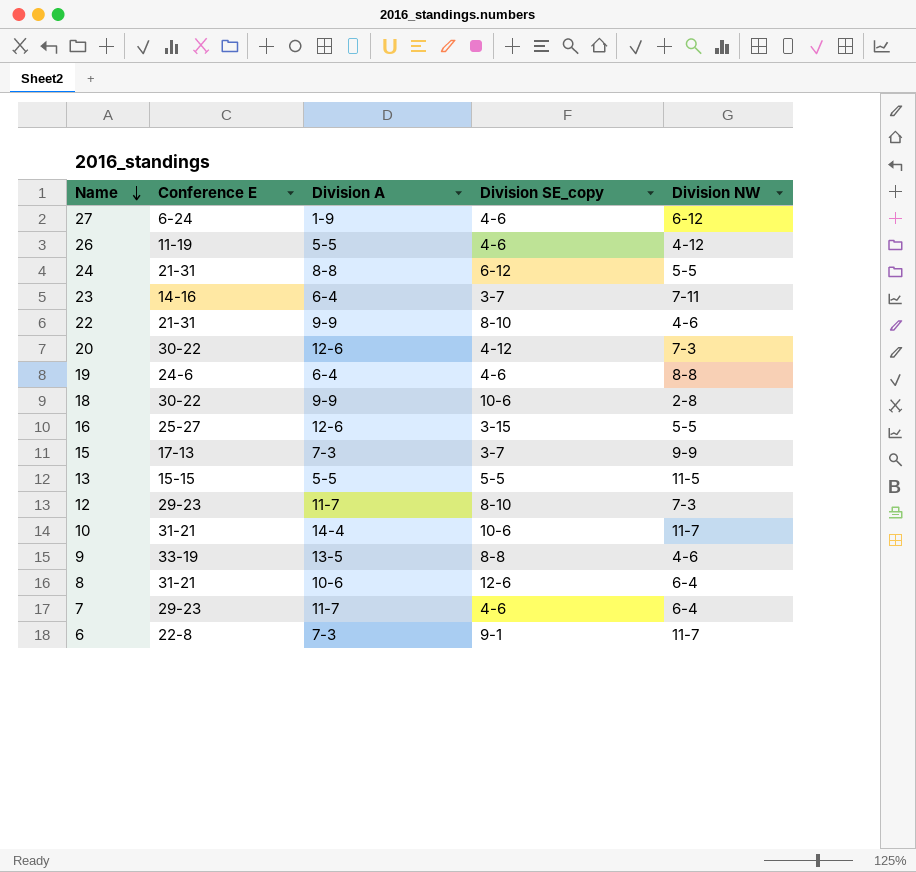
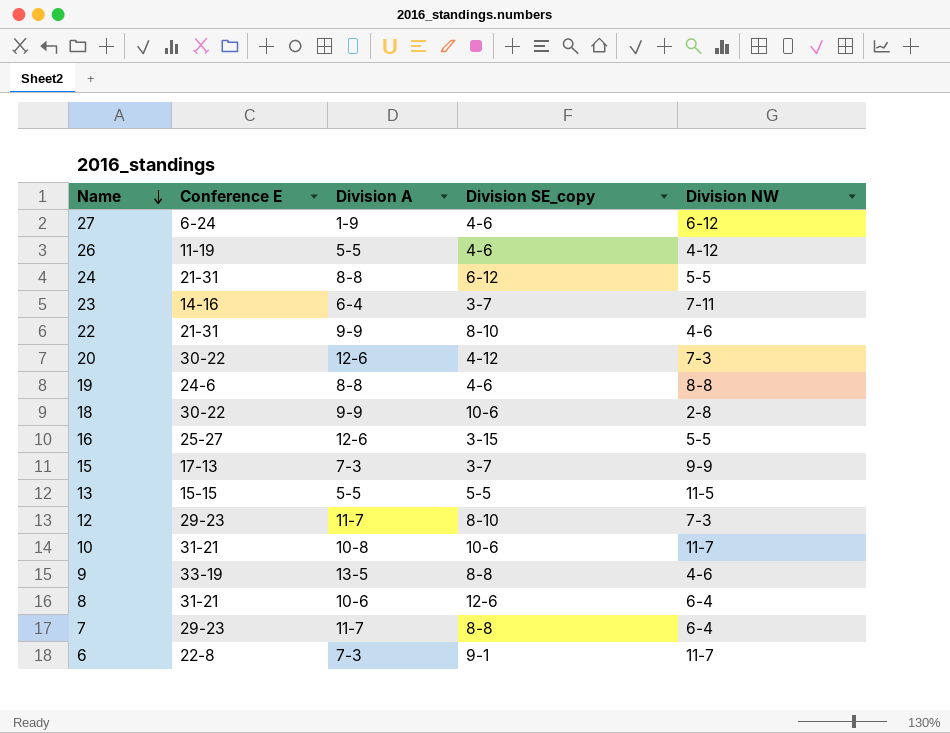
19 | Division A: 6-4 -> 8-8
10 | Division A: 14-4 -> 10-8
7 | Division SE_copy: 4-6 -> 8-8

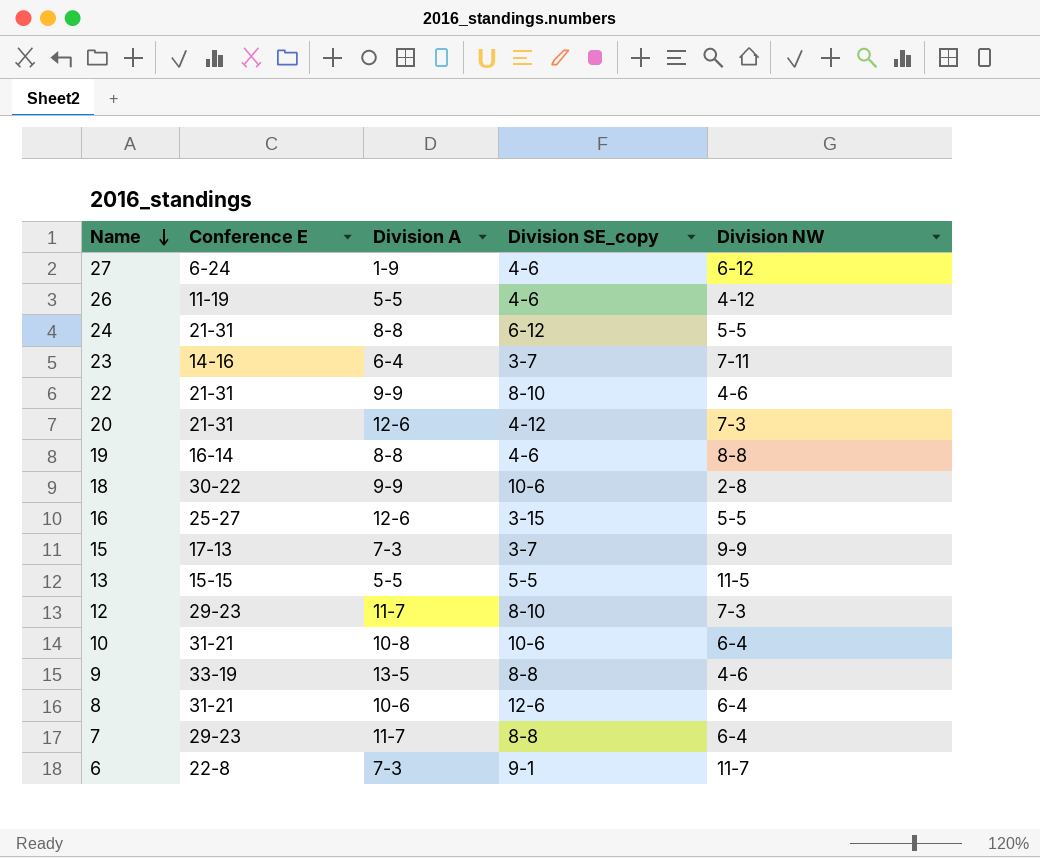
20 | Conference E: 30-22 -> 21-31
19 | Conference E: 24-6 -> 16-14
10 | Division NW: 11-7 -> 6-4

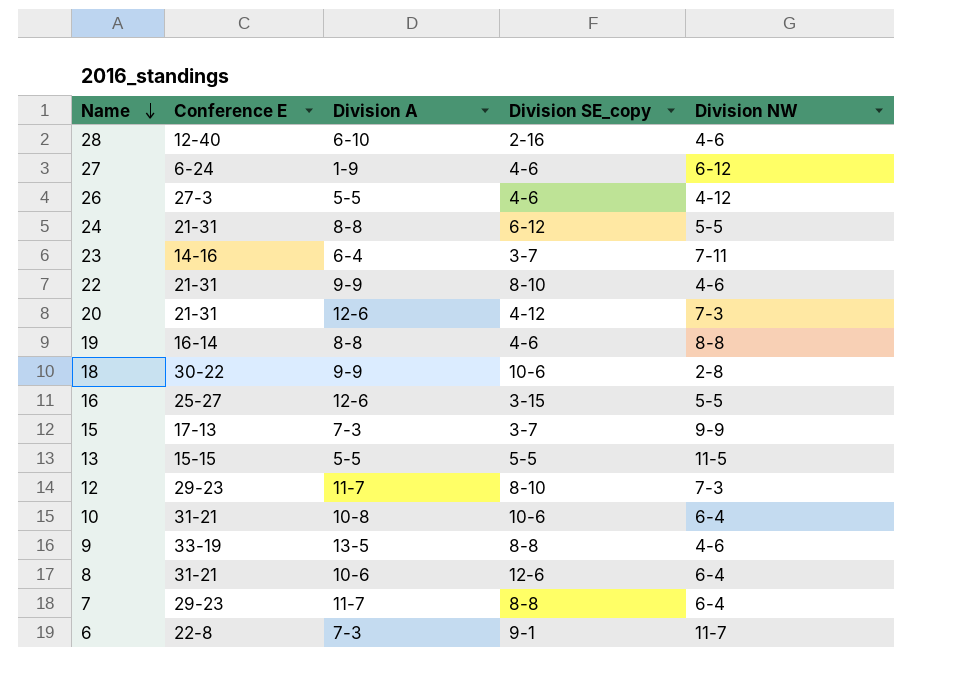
row 28: none -> 12-40 | 6-10 | 2-16 | 4-6
26 | Conference E: 11-19 -> 27-3

